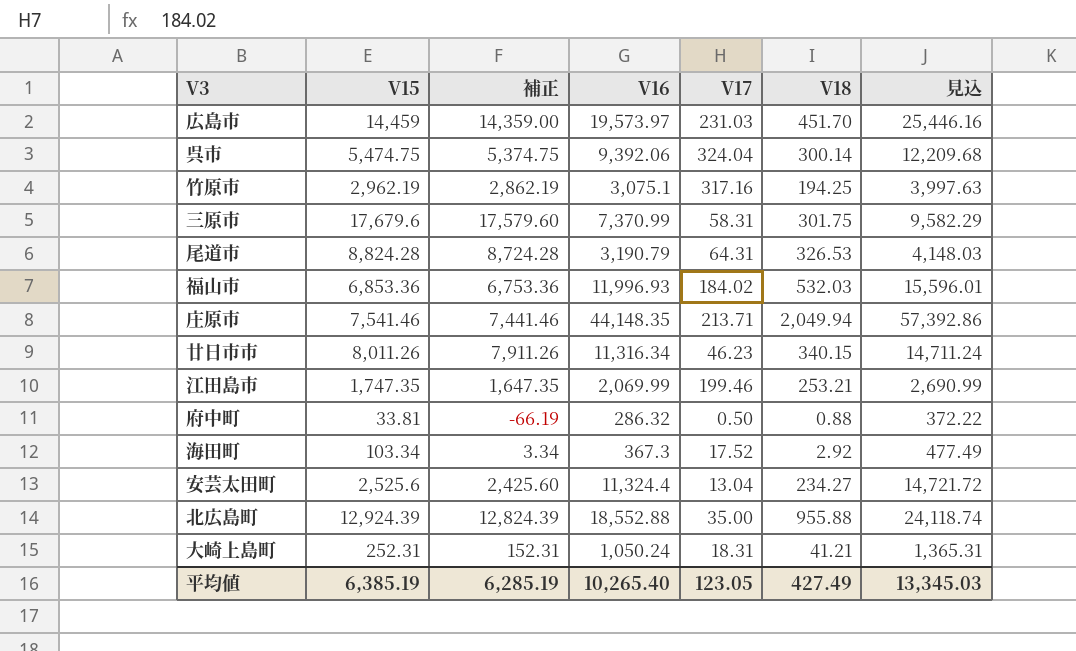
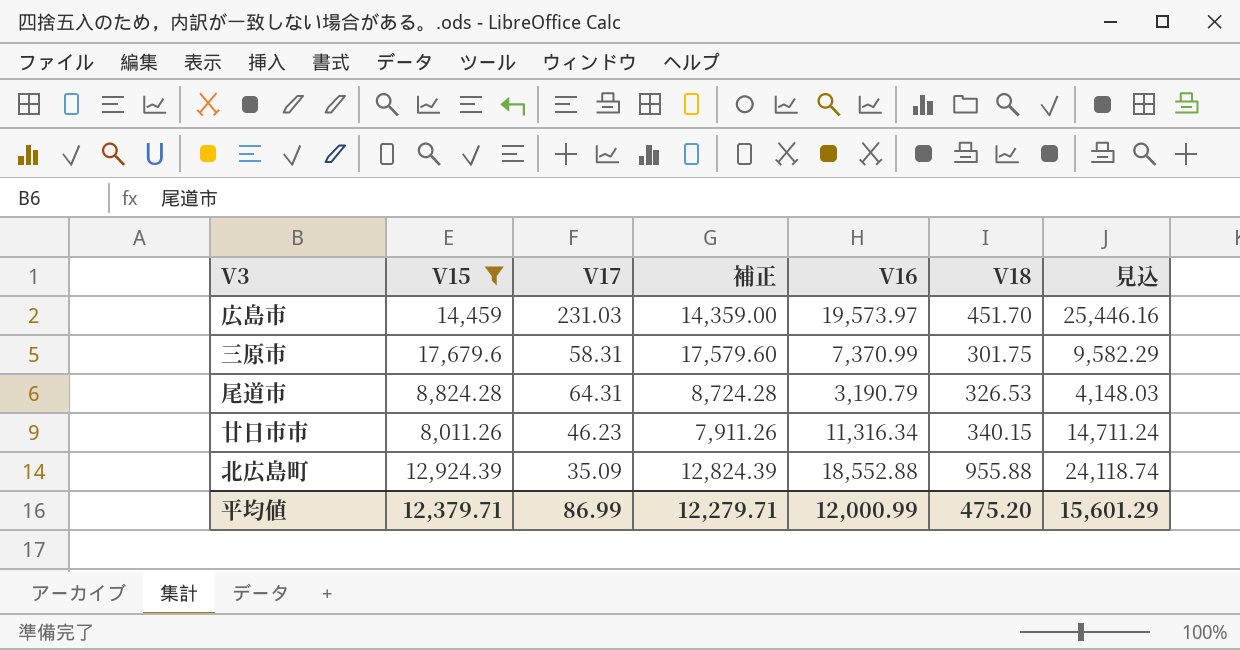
filter: none -> V15 >= 8,011.26
column V17 | position: 5 -> 3
北広島町 | V17: 35.00 -> 35.09
平均値 | V15: 6,385.19 -> 12,379.71
平均値 | V17: 123.05 -> 86.99
平均値 | 補正: 6,285.19 -> 12,279.71
平均値 | V16: 10,265.40 -> 12,000.99
平均値 | V18: 427.49 -> 475.20
平均値 | 見込: 13,345.03 -> 15,601.29

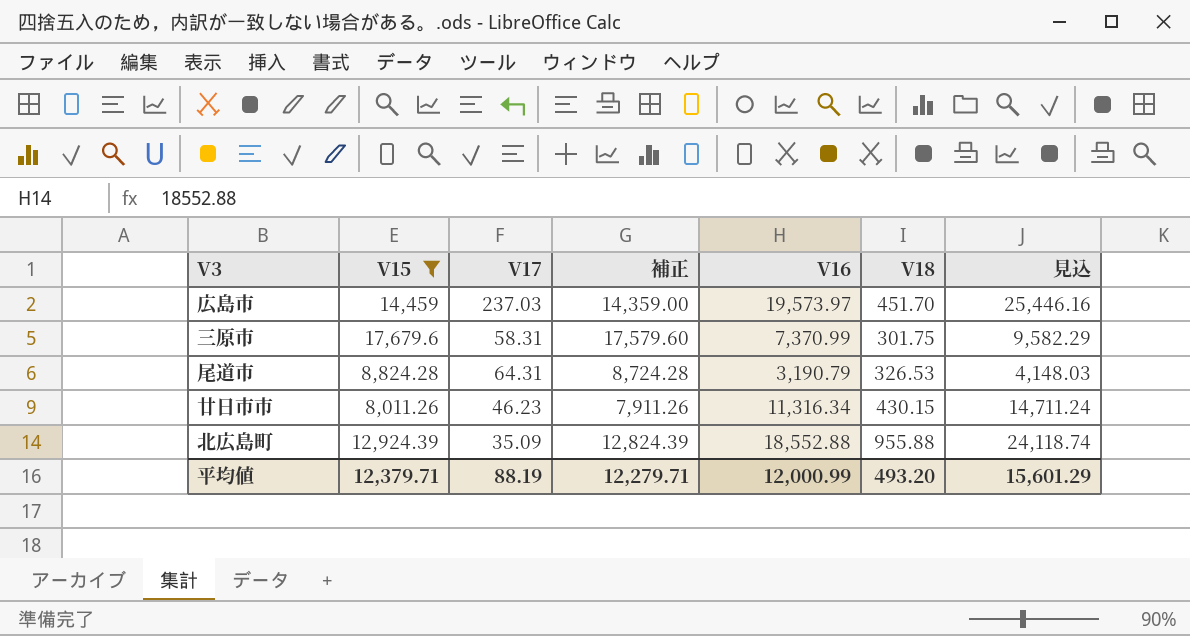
広島市 | V17: 231.03 -> 237.03
廿日市市 | V18: 340.15 -> 430.15
平均値 | V17: 86.99 -> 88.19
平均値 | V18: 475.20 -> 493.20

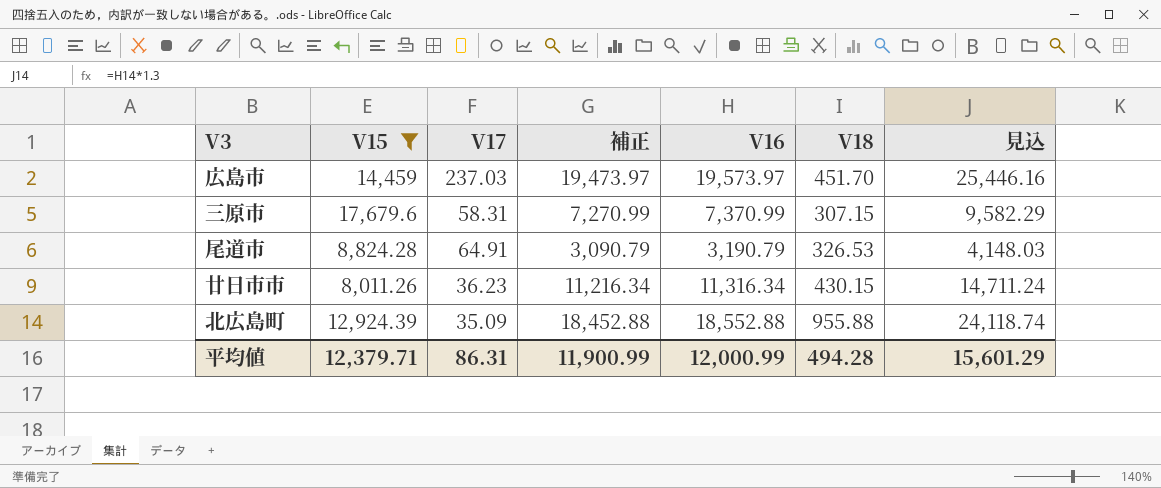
column 補正 | formula: [V15] - 100 -> [V16] - 100
三原市 | V18: 301.75 -> 307.15
尾道市 | V17: 64.31 -> 64.91
廿日市市 | V17: 46.23 -> 36.23
平均値 | V17: 88.19 -> 86.31
平均値 | 補正: 12,279.71 -> 11,900.99
平均値 | V18: 493.20 -> 494.28

